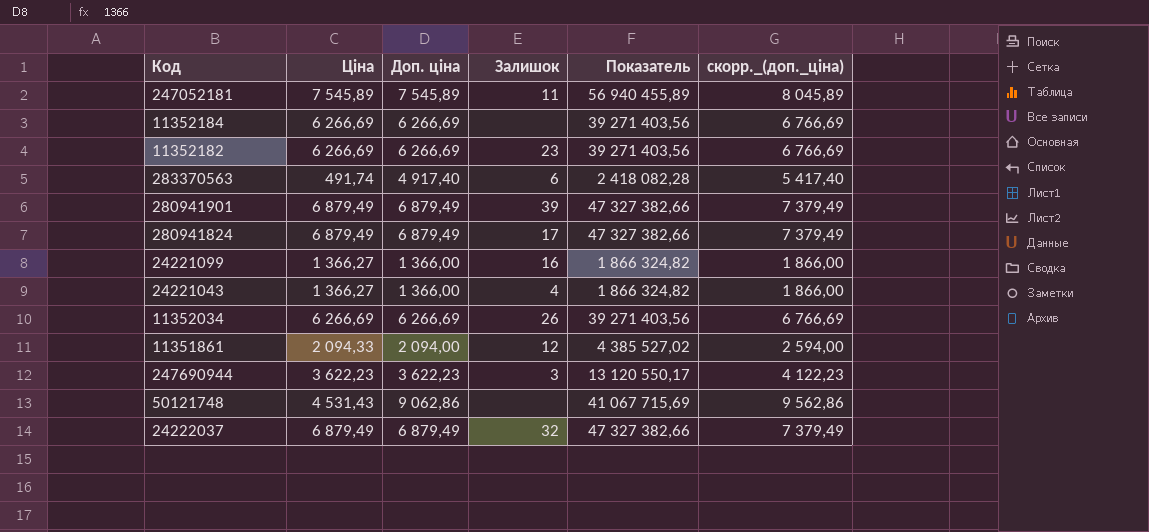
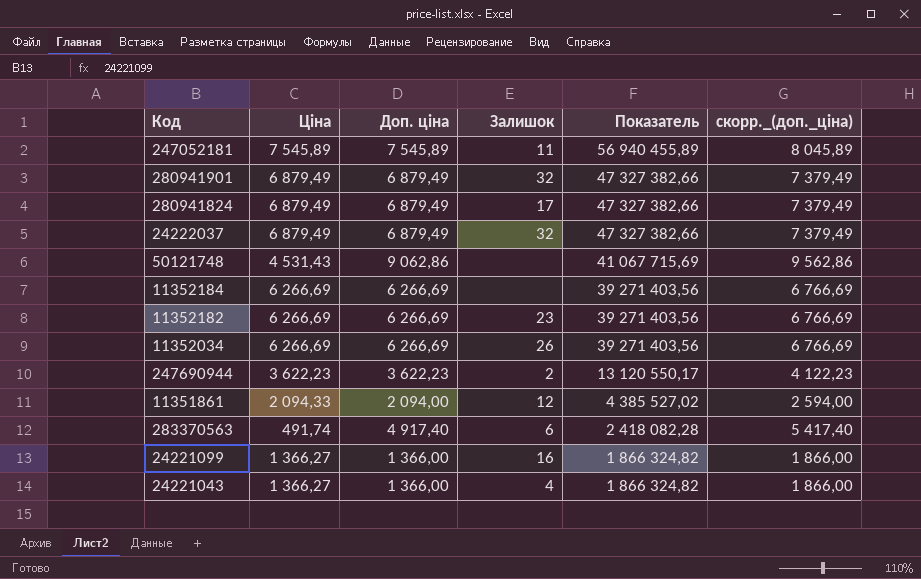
row order: none -> Показатель descending
280941901 | Залишок: 39 -> 32
247690944 | Залишок: 3 -> 2

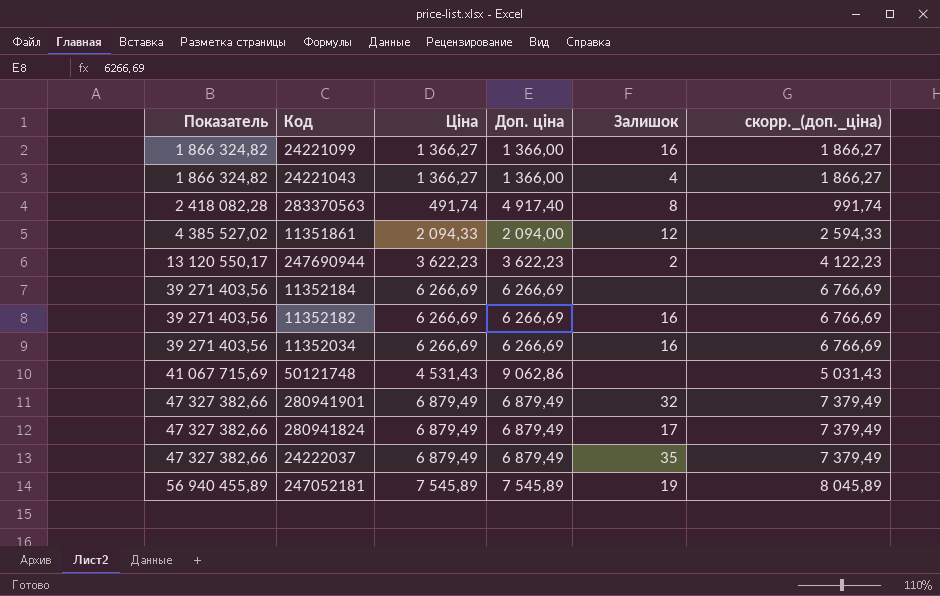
row order: Показатель descending -> Показатель ascending
column Показатель | position: 5 -> 1
column скорр._(доп._ціна) | formula: [Доп. ціна] + 500 -> [Ціна] + 500
283370563 | Залишок: 6 -> 8
11352182 | Залишок: 23 -> 16
11352034 | Залишок: 26 -> 16
24222037 | Залишок: 32 -> 35
247052181 | Залишок: 11 -> 19

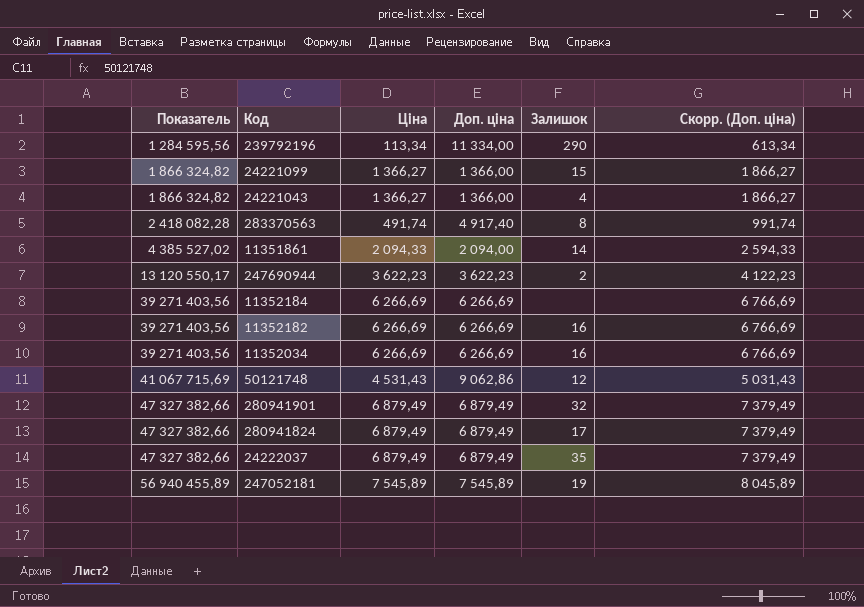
column name: скорр._(доп._ціна) -> Скорр. (Доп. ціна)
row 239792196: none -> 1 284 595,56 | 113,34 | 11 334,00 | 290 | 613,34
24221099 | Залишок: 16 -> 15
11351861 | Залишок: 12 -> 14
50121748 | Залишок: none -> 12

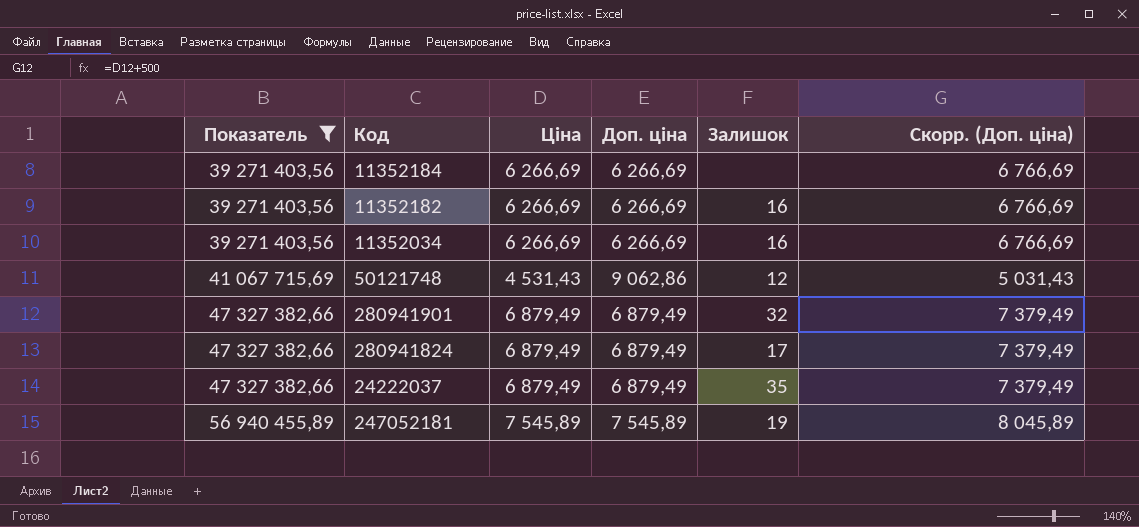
filter: none -> Показатель >= 39 271 403,56

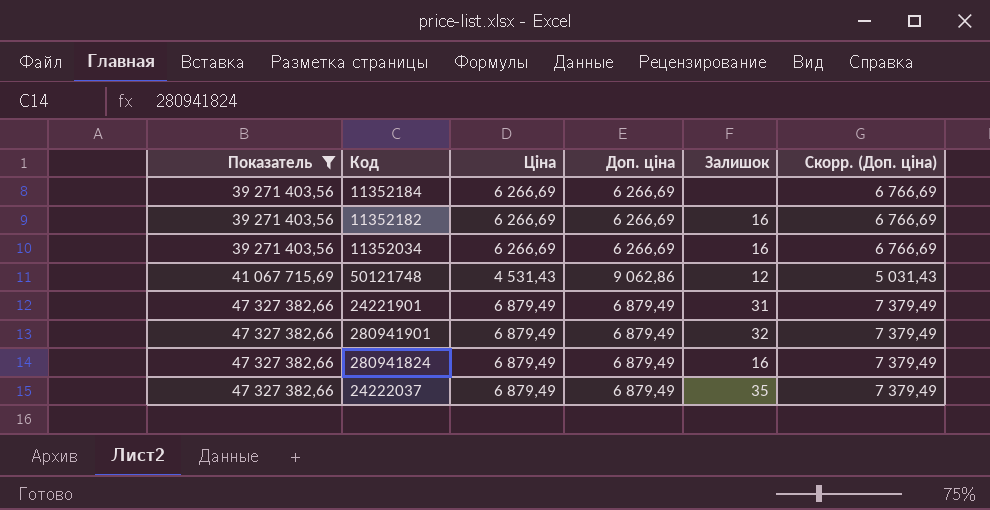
row 247052181: 56 940 455,89 | 7 545,89 | 7 545,89 | 19 | 8 045,89 -> none
row 24221901: none -> 47 327 382,66 | 6 879,49 | 6 879,49 | 31 | 7 379,49
280941824 | Залишок: 17 -> 16

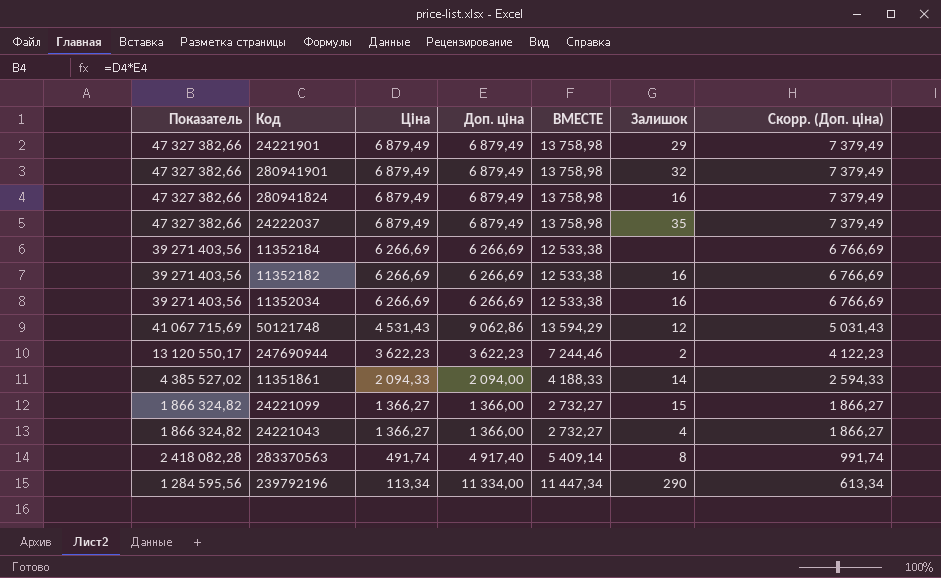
filter: Показатель >= 39 271 403,56 -> none
row order: Показатель ascending -> Ціна descending
column ВМЕСТЕ | formula: none -> [Ціна] + [Доп. ціна]
24221901 | Залишок: 31 -> 29

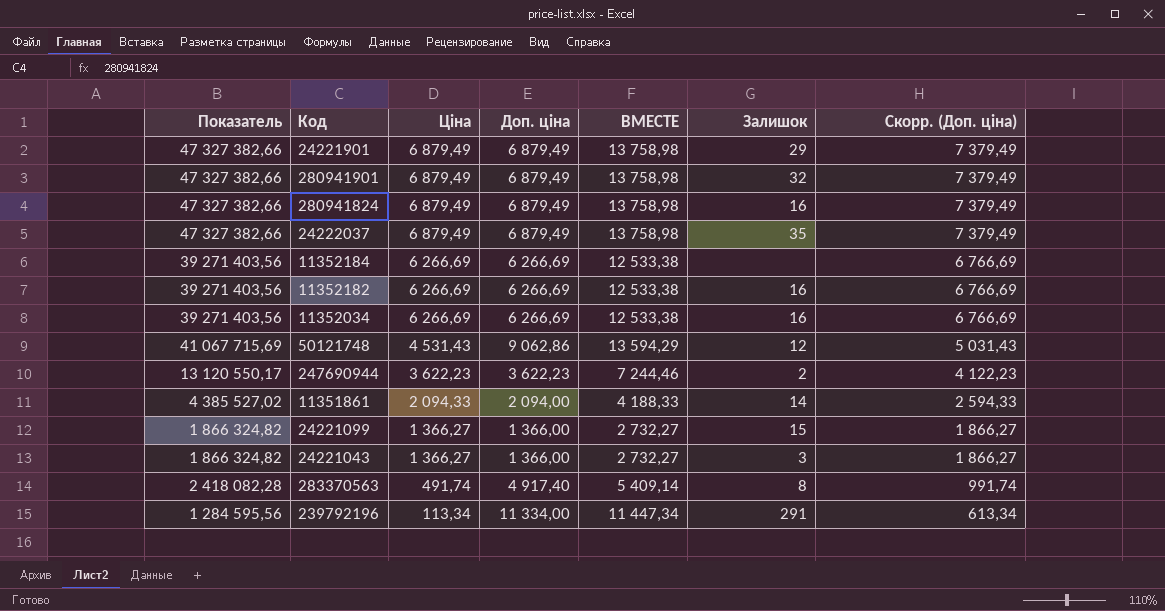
24221043 | Залишок: 4 -> 3
239792196 | Залишок: 290 -> 291

